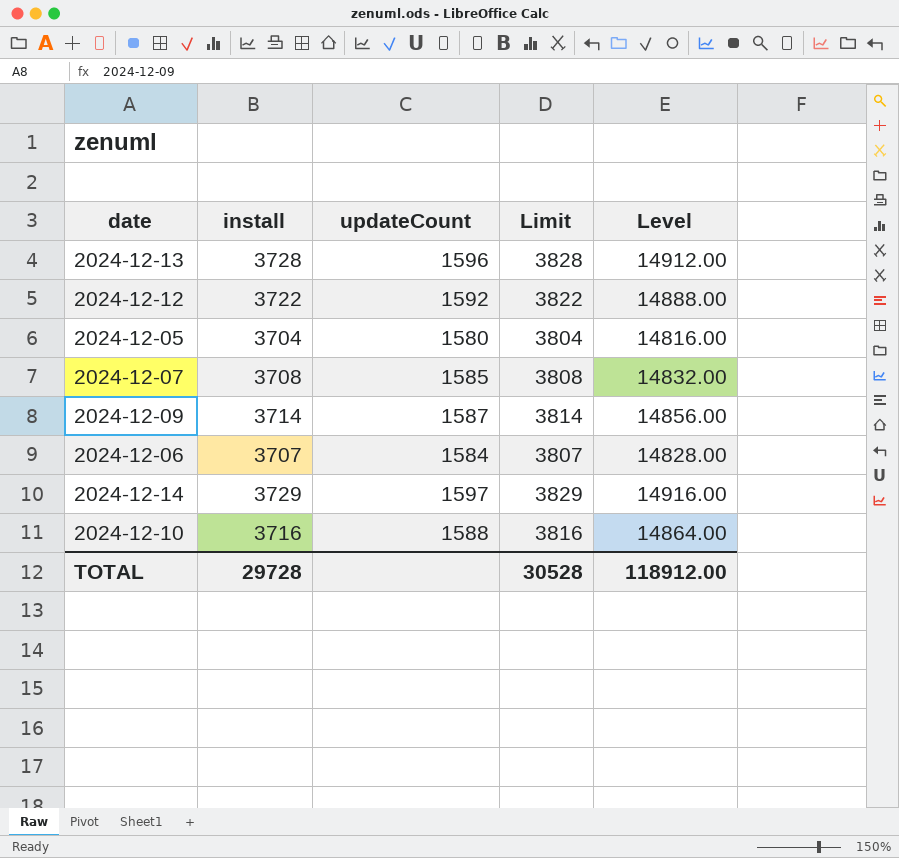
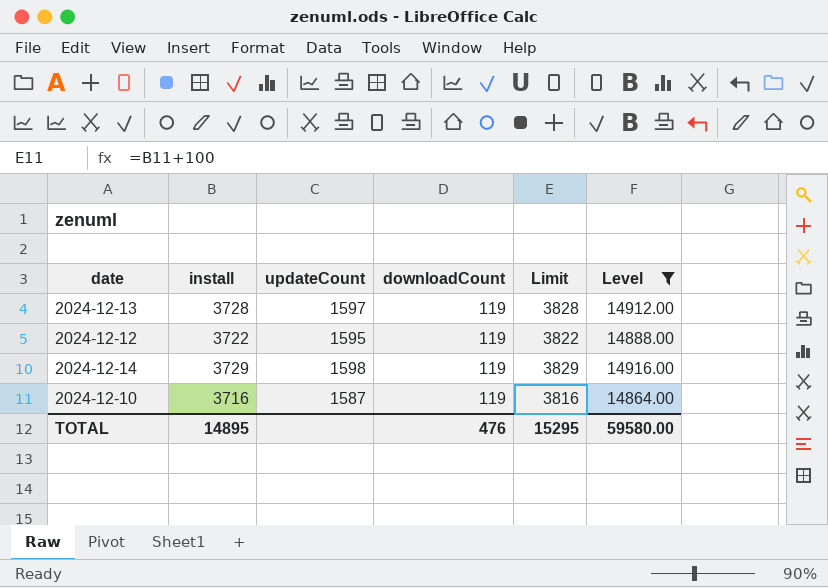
filter: none -> Level >= 14864.00
column downloadCount | position: none -> 4
2024-12-13 | updateCount: 1596 -> 1597
2024-12-12 | updateCount: 1592 -> 1595
2024-12-14 | updateCount: 1597 -> 1598
2024-12-10 | updateCount: 1588 -> 1587
TOTAL | install: 29728 -> 14895
TOTAL | Limit: 30528 -> 15295
TOTAL | Level: 118912.00 -> 59580.00

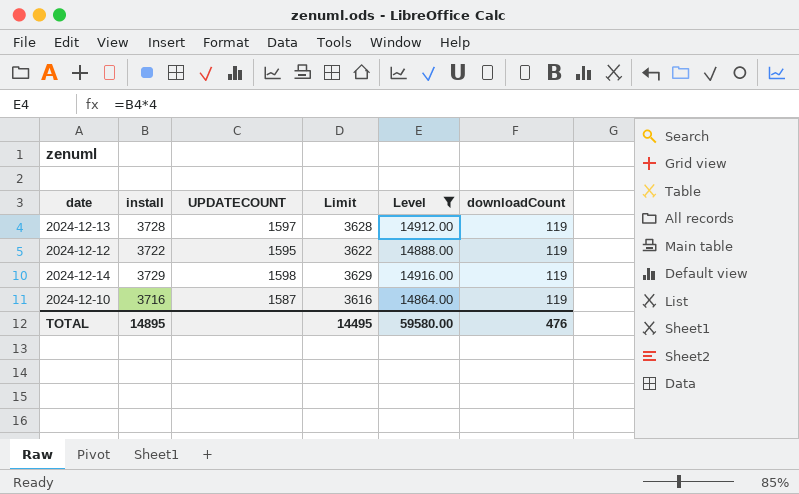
column name: updateCount -> UPDATECOUNT
column Limit | formula: [install] + 100 -> [install] - 100
column downloadCount | position: 4 -> 6
TOTAL | Limit: 15295 -> 14495

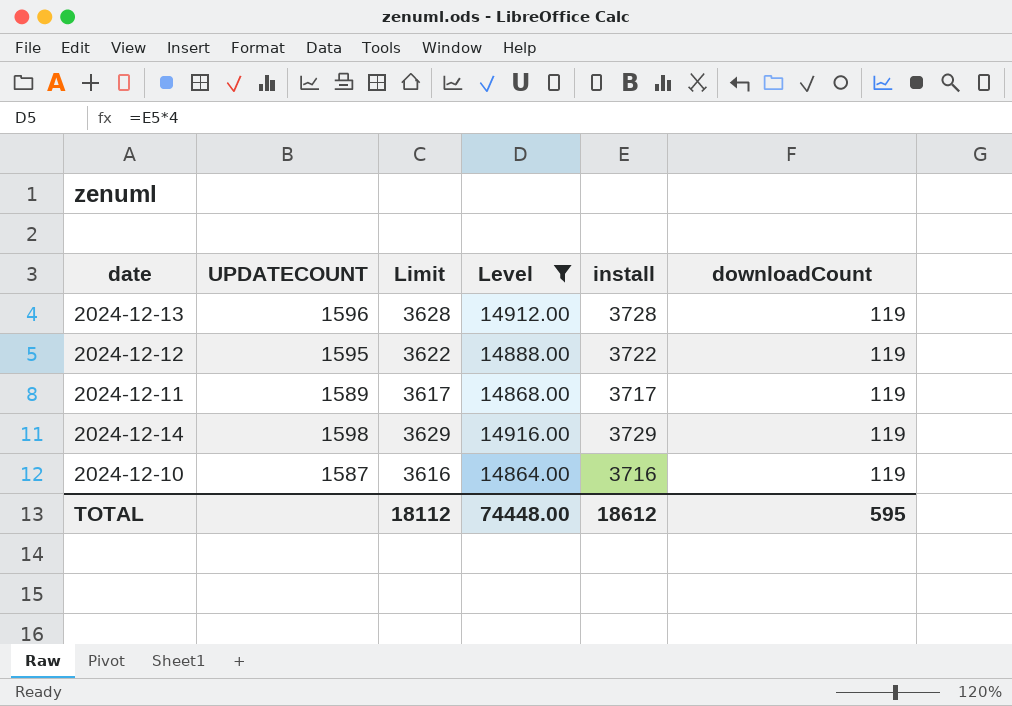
column install | position: 2 -> 5
2024-12-13 | UPDATECOUNT: 1597 -> 1596
row 2024-12-11: none -> 1589 | 3617 | 14868.00 | 3717 | 119
TOTAL | Limit: 14495 -> 18112
TOTAL | Level: 59580.00 -> 74448.00
TOTAL | install: 14895 -> 18612
TOTAL | downloadCount: 476 -> 595

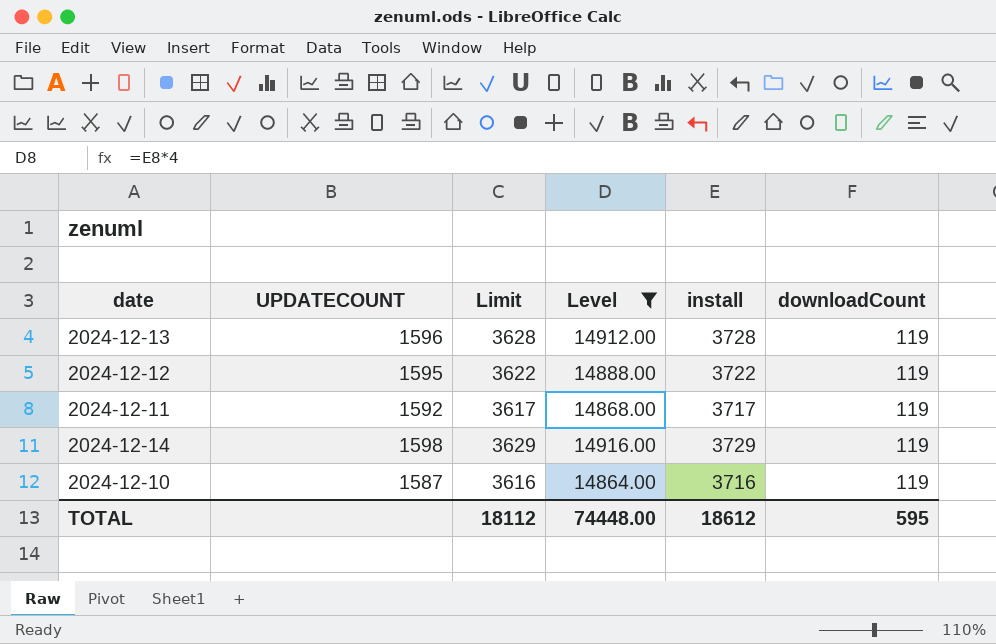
2024-12-11 | UPDATECOUNT: 1589 -> 1592

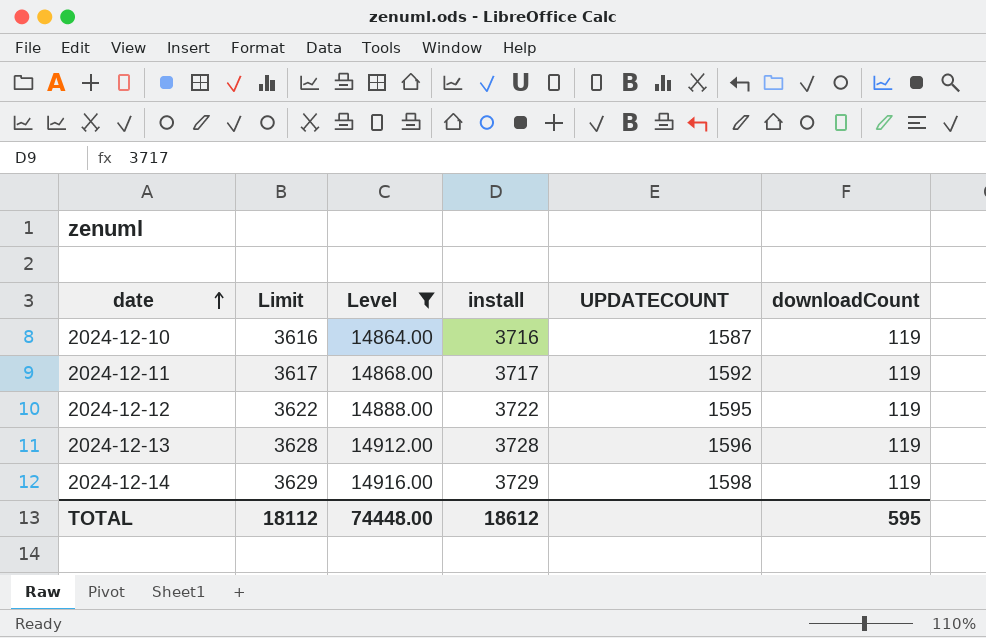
row order: none -> date ascending
column UPDATECOUNT | position: 2 -> 5

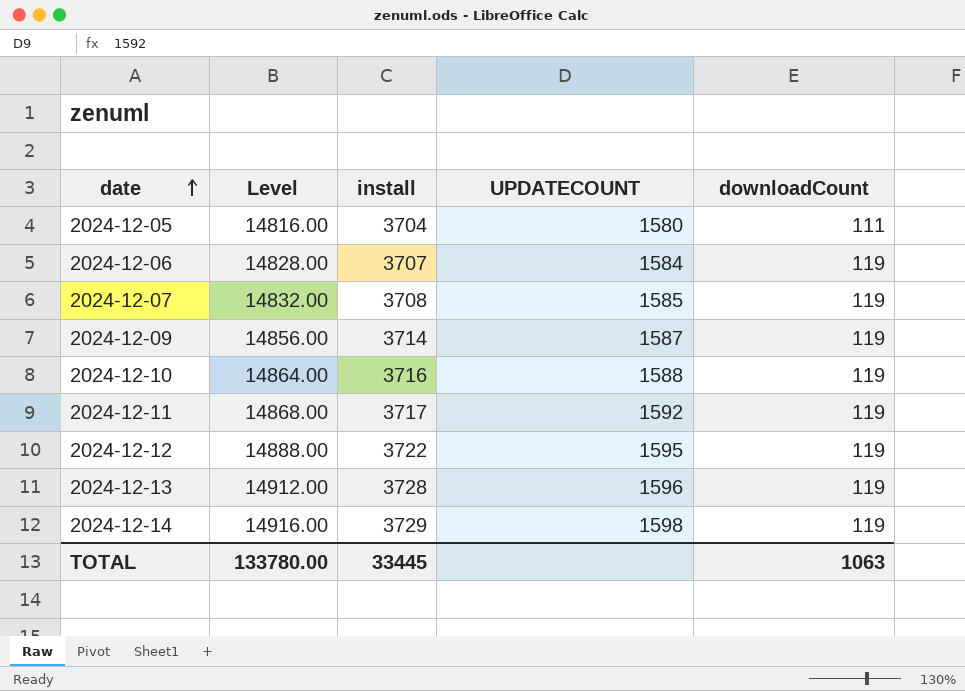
filter: Level >= 14864.00 -> none
column Limit | formula: [install] - 100 -> none
2024-12-10 | UPDATECOUNT: 1587 -> 1588
TOTAL | Level: 74448.00 -> 133780.00
TOTAL | install: 18612 -> 33445
TOTAL | downloadCount: 595 -> 1063

